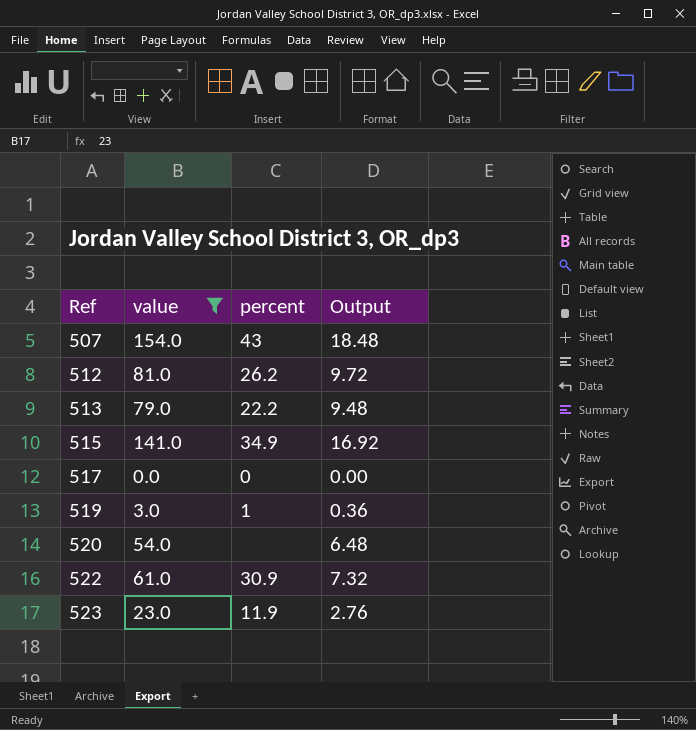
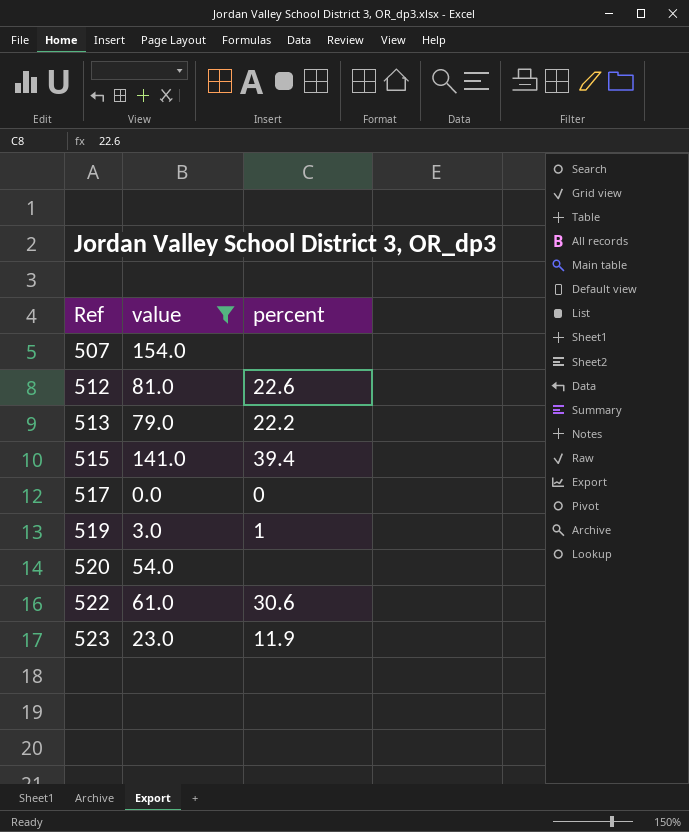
column Output | formula: [value] * 0.12 -> none
507 | percent: 43 -> none
512 | percent: 26.2 -> 22.6
515 | percent: 34.9 -> 39.4
522 | percent: 30.9 -> 30.6

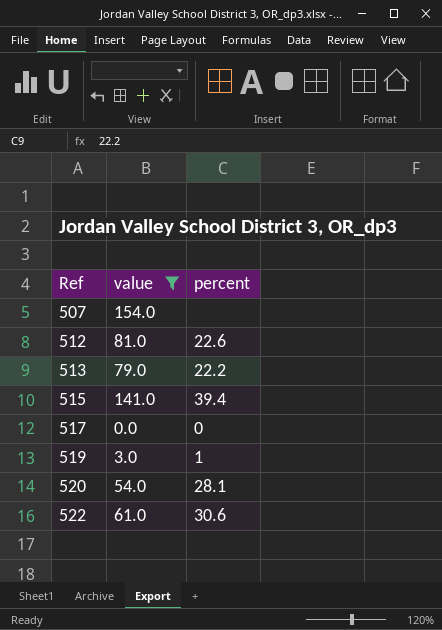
row 523: 23.0 | 11.9 -> none
520 | percent: none -> 28.1

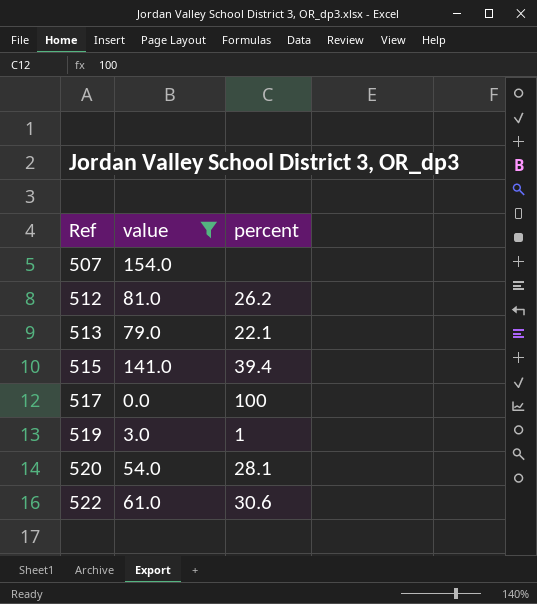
512 | percent: 22.6 -> 26.2
513 | percent: 22.2 -> 22.1
517 | percent: 0 -> 100

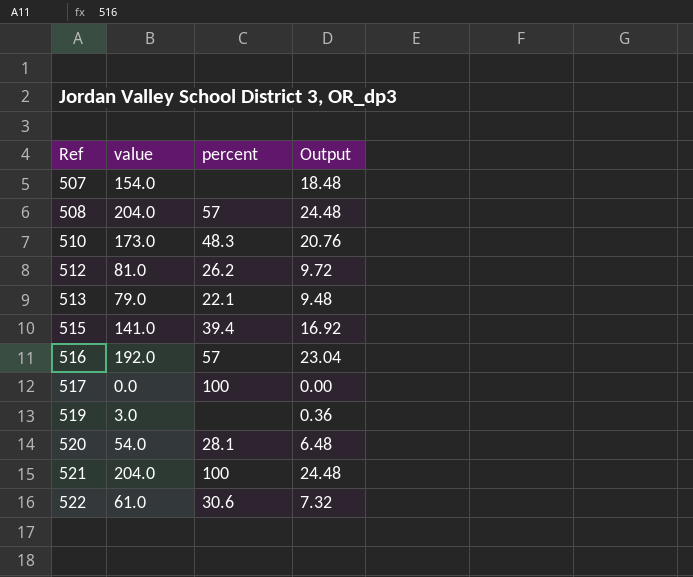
filter: value <= 154.0 -> none
column Output | formula: none -> [value] * 0.12
519 | percent: 1 -> none

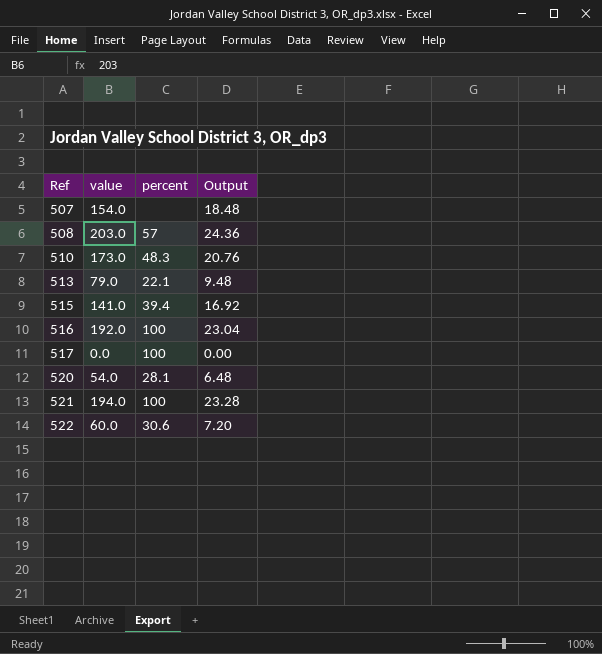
row 512: 81.0 | 26.2 | 9.72 -> none
row 519: 3.0 | none | 0.36 -> none
508 | value: 204.0 -> 203.0
508 | Output: 24.48 -> 24.36
516 | percent: 57 -> 100
521 | value: 204.0 -> 194.0
521 | Output: 24.48 -> 23.28
522 | value: 61.0 -> 60.0
522 | Output: 7.32 -> 7.20

